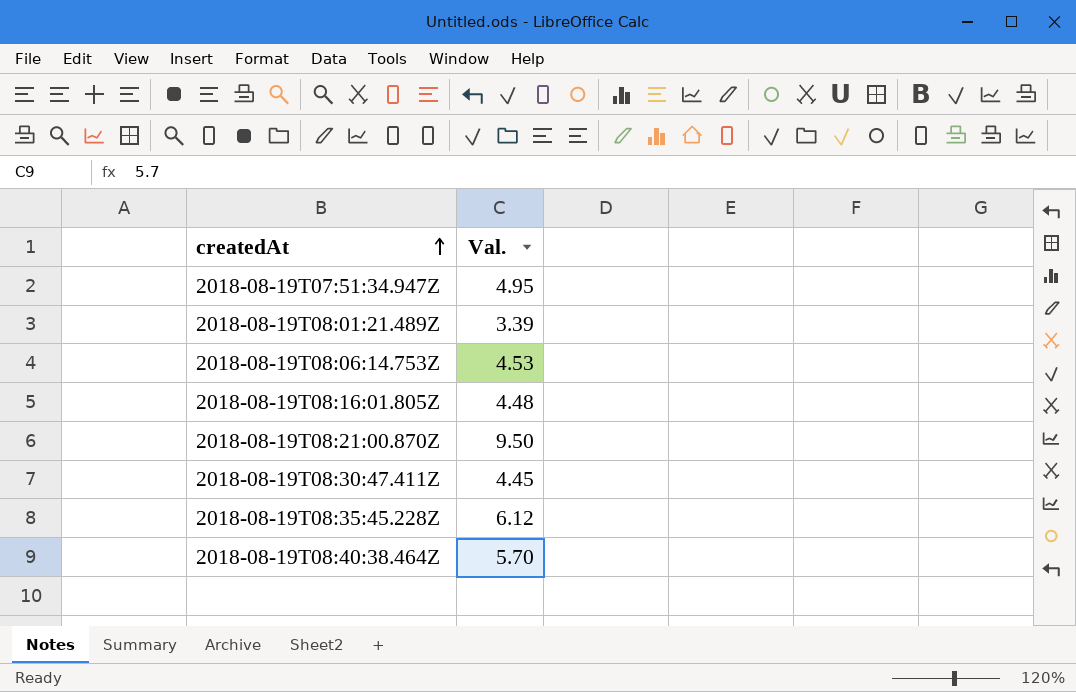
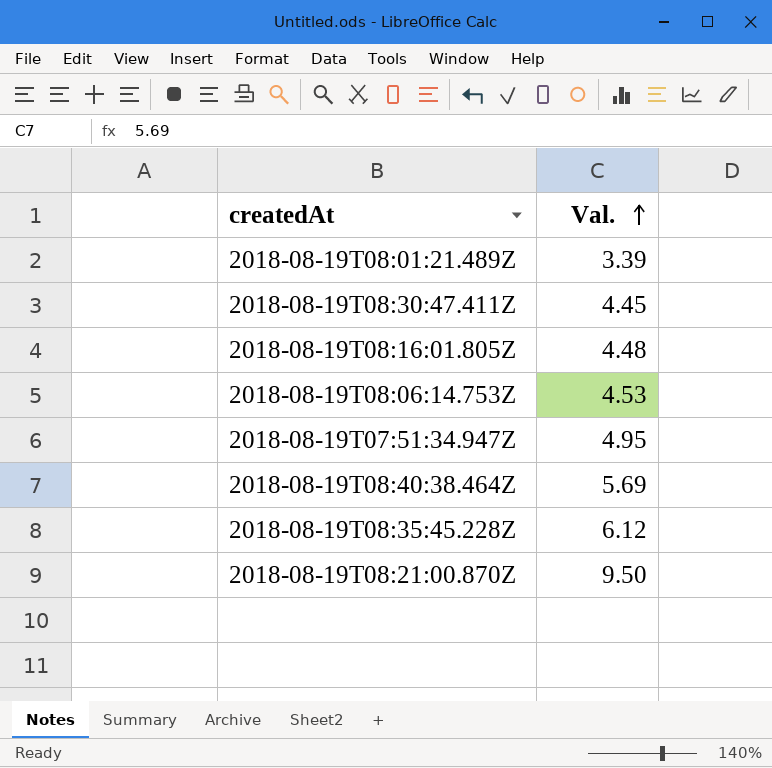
row order: createdAt ascending -> Val. ascending
2018-08-19T08:40:38.464Z | Val.: 5.70 -> 5.69

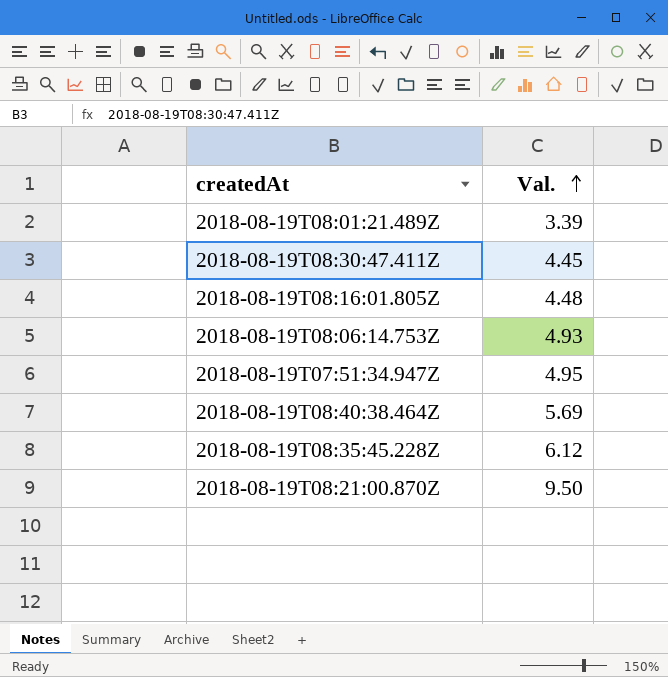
2018-08-19T08:06:14.753Z | Val.: 4.53 -> 4.93

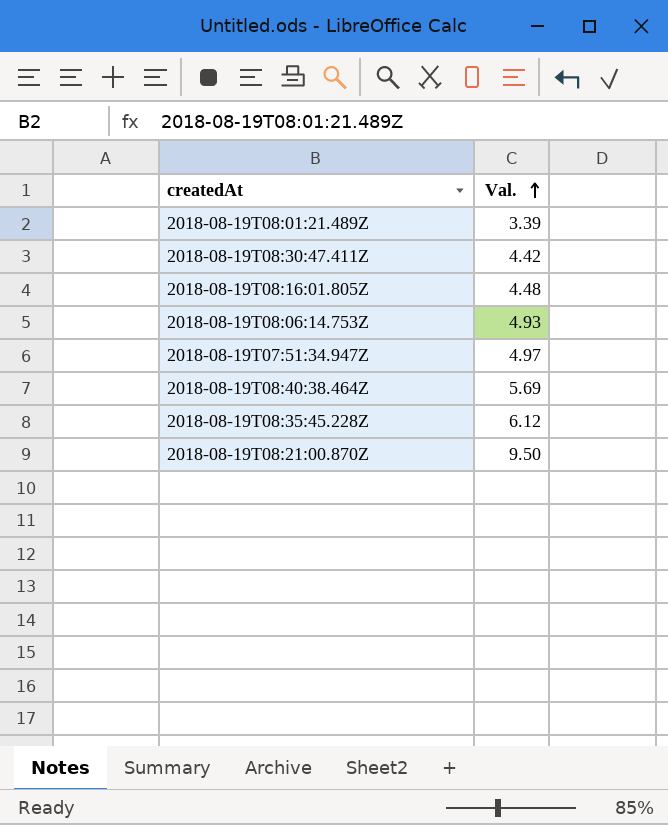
2018-08-19T08:30:47.411Z | Val.: 4.45 -> 4.42
2018-08-19T07:51:34.947Z | Val.: 4.95 -> 4.97

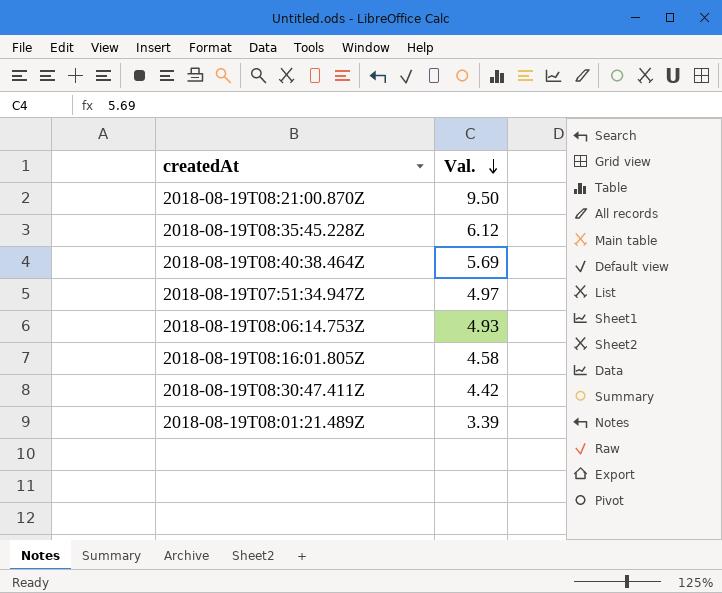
row order: Val. ascending -> Val. descending
2018-08-19T08:16:01.805Z | Val.: 4.48 -> 4.58

